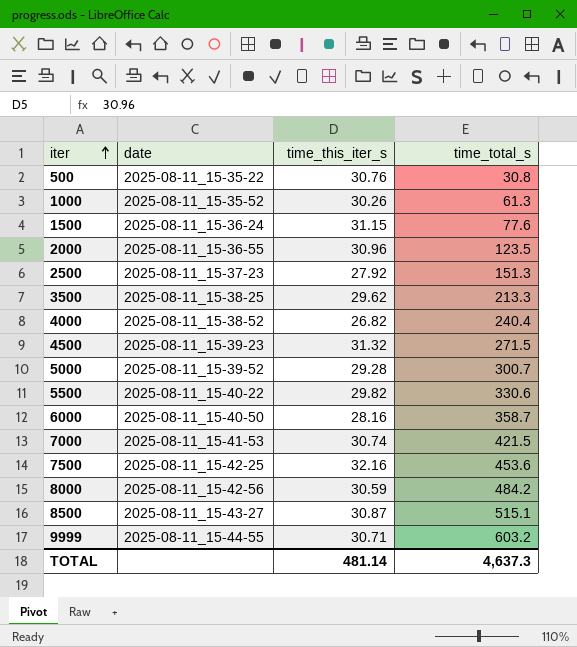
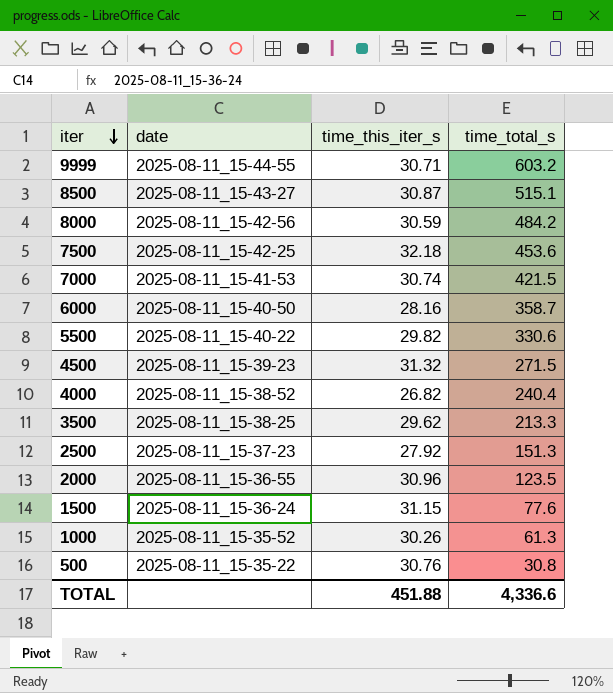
row order: iter ascending -> iter descending
row 5000: 2025-08-11_15-39-52 | 29.28 | 300.7 -> none
7500 | time_this_iter_s: 32.16 -> 32.18
TOTAL | time_this_iter_s: 481.14 -> 451.88
TOTAL | time_total_s: 4,637.3 -> 4,336.6

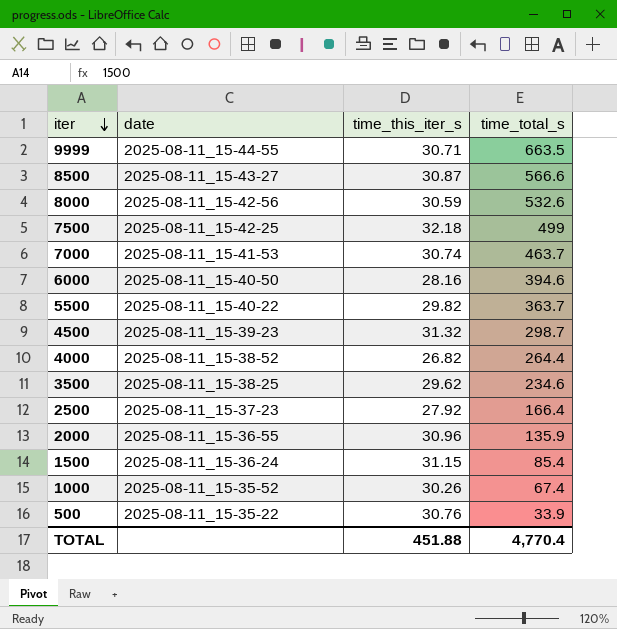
9999 | time_total_s: 603.2 -> 663.5
8500 | time_total_s: 515.1 -> 566.6
8000 | time_total_s: 484.2 -> 532.6
7500 | time_total_s: 453.6 -> 499
7000 | time_total_s: 421.5 -> 463.7
6000 | time_total_s: 358.7 -> 394.6
5500 | time_total_s: 330.6 -> 363.7
4500 | time_total_s: 271.5 -> 298.7
4000 | time_total_s: 240.4 -> 264.4
3500 | time_total_s: 213.3 -> 234.6
2500 | time_total_s: 151.3 -> 166.4
2000 | time_total_s: 123.5 -> 135.9
1500 | time_total_s: 77.6 -> 85.4
1000 | time_total_s: 61.3 -> 67.4
500 | time_total_s: 30.8 -> 33.9
TOTAL | time_total_s: 4,336.6 -> 4,770.4

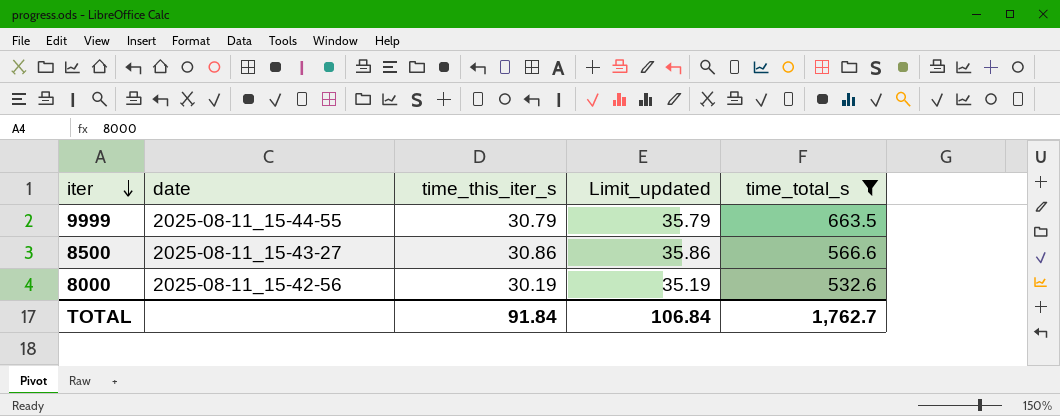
filter: none -> time_total_s >= 532.6
column Limit_updated | formula: none -> [time_this_iter_s] + 5
9999 | time_this_iter_s: 30.71 -> 30.79
8500 | time_this_iter_s: 30.87 -> 30.86
8000 | time_this_iter_s: 30.59 -> 30.19
TOTAL | time_this_iter_s: 451.88 -> 91.84
TOTAL | time_total_s: 4,770.4 -> 1,762.7

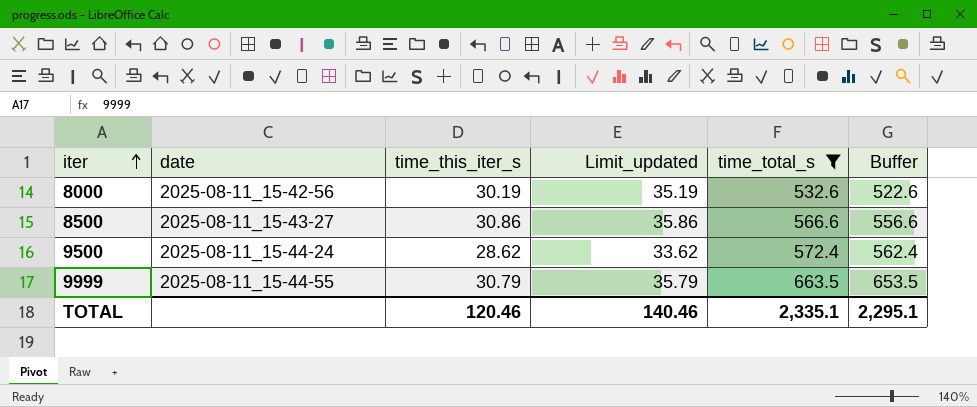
row order: iter descending -> iter ascending
column Buffer | formula: none -> [time_total_s] - 10
row 9500: none -> 2025-08-11_15-44-24 | 28.62 | 33.62 | 572.4 | 562.4
TOTAL | time_this_iter_s: 91.84 -> 120.46
TOTAL | Limit_updated: 106.84 -> 140.46
TOTAL | time_total_s: 1,762.7 -> 2,335.1

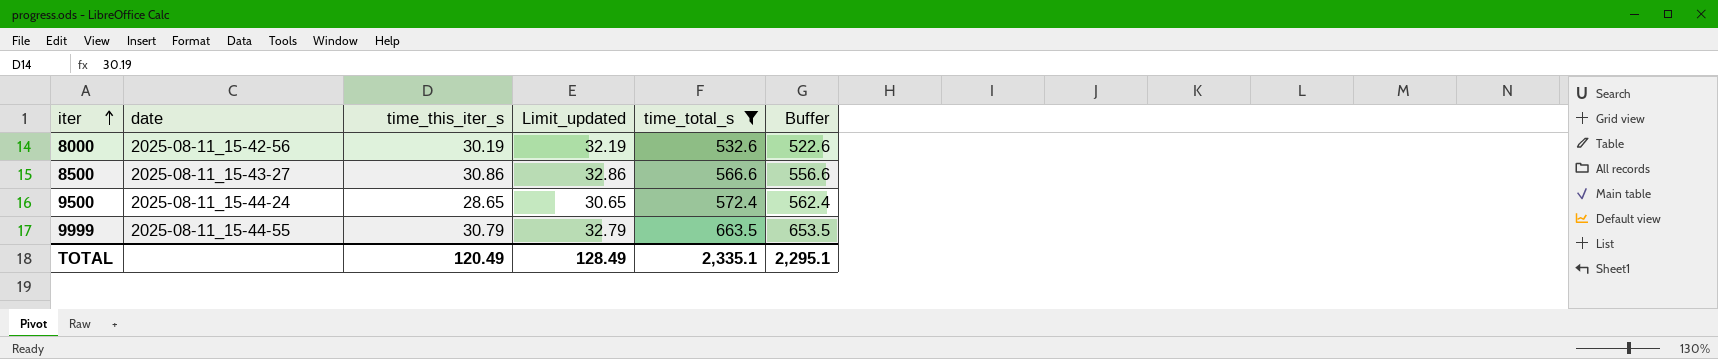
column Limit_updated | formula: [time_this_iter_s] + 5 -> [time_this_iter_s] + 2
9500 | time_this_iter_s: 28.62 -> 28.65
TOTAL | time_this_iter_s: 120.46 -> 120.49
TOTAL | Limit_updated: 140.46 -> 128.49

